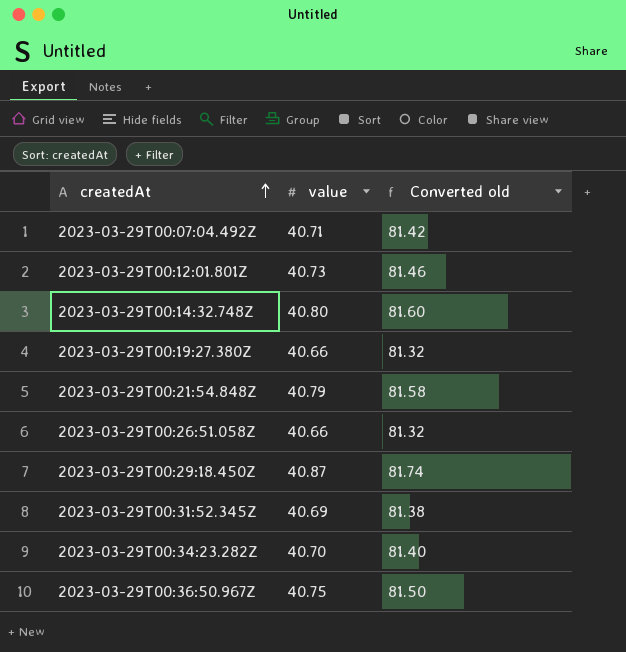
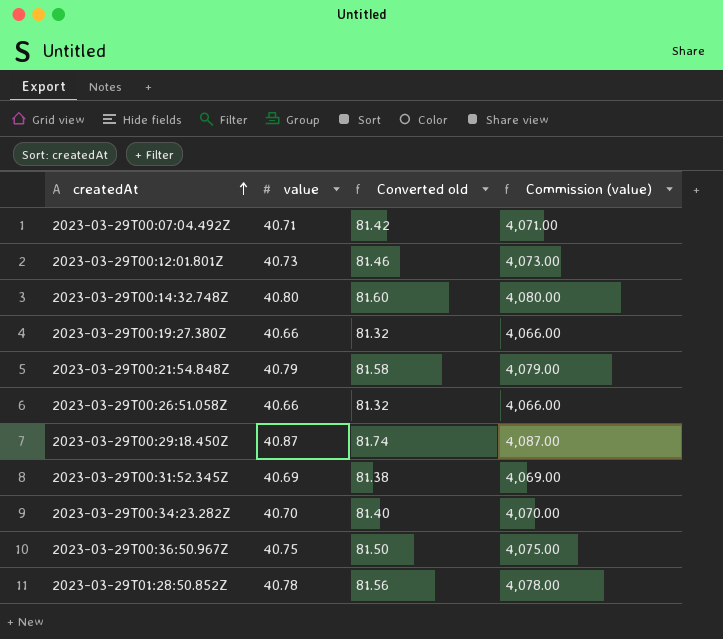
column Commission (value) | formula: none -> [value] * 100
row 2023-03-29T01:28:50.852Z: none -> 40.78 | 81.56 | 4,078.00

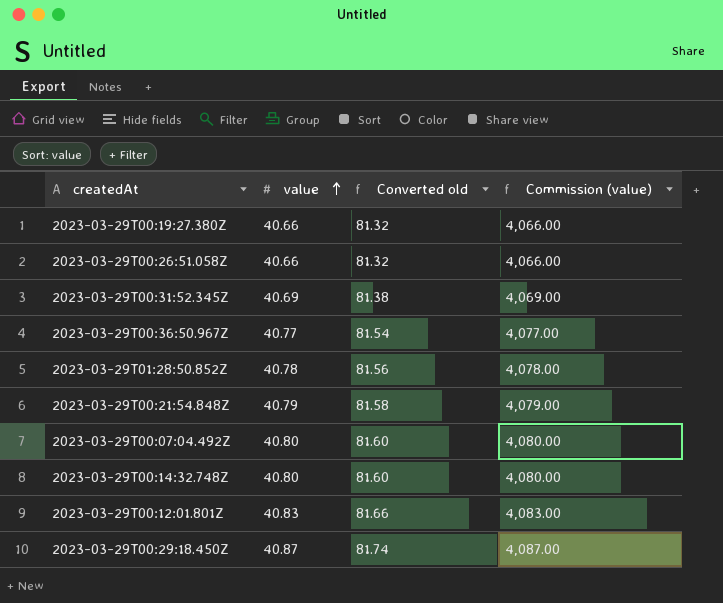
row order: createdAt ascending -> value ascending
row 2023-03-29T00:34:23.282Z: 40.70 | 81.40 | 4,070.00 -> none
2023-03-29T00:36:50.967Z | value: 40.75 -> 40.77
2023-03-29T00:36:50.967Z | Converted old: 81.50 -> 81.54
2023-03-29T00:36:50.967Z | Commission (value): 4,075.00 -> 4,077.00
2023-03-29T00:07:04.492Z | value: 40.71 -> 40.80
2023-03-29T00:07:04.492Z | Converted old: 81.42 -> 81.60
2023-03-29T00:07:04.492Z | Commission (value): 4,071.00 -> 4,080.00
2023-03-29T00:12:01.801Z | value: 40.73 -> 40.83
2023-03-29T00:12:01.801Z | Converted old: 81.46 -> 81.66
2023-03-29T00:12:01.801Z | Commission (value): 4,073.00 -> 4,083.00

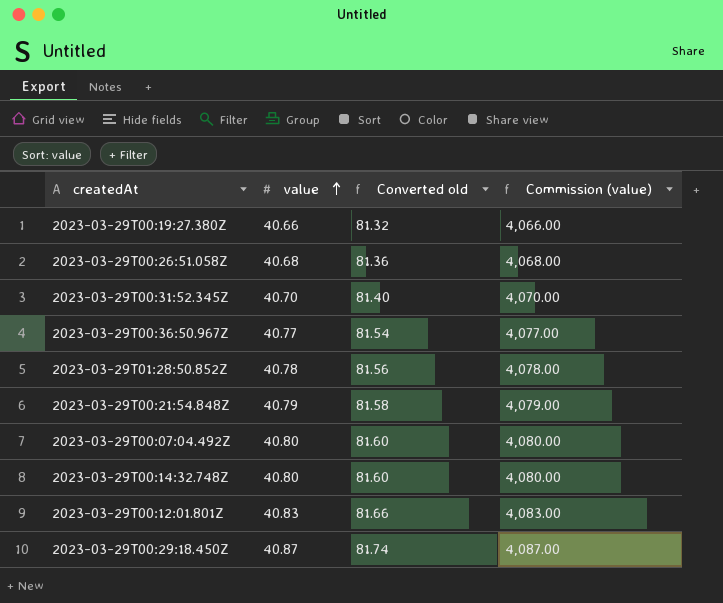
2023-03-29T00:26:51.058Z | value: 40.66 -> 40.68
2023-03-29T00:26:51.058Z | Converted old: 81.32 -> 81.36
2023-03-29T00:26:51.058Z | Commission (value): 4,066.00 -> 4,068.00
2023-03-29T00:31:52.345Z | value: 40.69 -> 40.70
2023-03-29T00:31:52.345Z | Converted old: 81.38 -> 81.40
2023-03-29T00:31:52.345Z | Commission (value): 4,069.00 -> 4,070.00

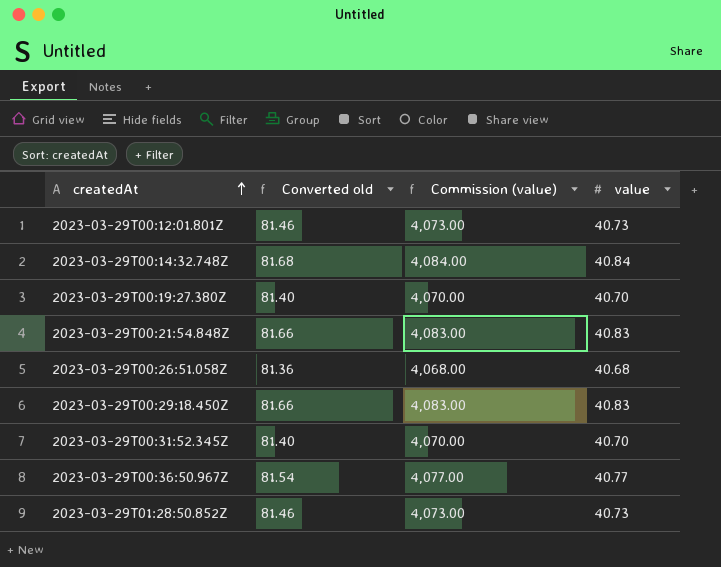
row order: value ascending -> createdAt ascending
column value | position: 2 -> 4
row 2023-03-29T00:07:04.492Z: 40.80 | 81.60 | 4,080.00 -> none
2023-03-29T00:12:01.801Z | Converted old: 81.66 -> 81.46
2023-03-29T00:12:01.801Z | Commission (value): 4,083.00 -> 4,073.00
2023-03-29T00:12:01.801Z | value: 40.83 -> 40.73
2023-03-29T00:14:32.748Z | Converted old: 81.60 -> 81.68
2023-03-29T00:14:32.748Z | Commission (value): 4,080.00 -> 4,084.00
2023-03-29T00:14:32.748Z | value: 40.80 -> 40.84
2023-03-29T00:19:27.380Z | Converted old: 81.32 -> 81.40
2023-03-29T00:19:27.380Z | Commission (value): 4,066.00 -> 4,070.00
2023-03-29T00:19:27.380Z | value: 40.66 -> 40.70
2023-03-29T00:21:54.848Z | Converted old: 81.58 -> 81.66
2023-03-29T00:21:54.848Z | Commission (value): 4,079.00 -> 4,083.00
2023-03-29T00:21:54.848Z | value: 40.79 -> 40.83
2023-03-29T00:29:18.450Z | Converted old: 81.74 -> 81.66
2023-03-29T00:29:18.450Z | Commission (value): 4,087.00 -> 4,083.00
2023-03-29T00:29:18.450Z | value: 40.87 -> 40.83
2023-03-29T01:28:50.852Z | Converted old: 81.56 -> 81.46
2023-03-29T01:28:50.852Z | Commission (value): 4,078.00 -> 4,073.00
2023-03-29T01:28:50.852Z | value: 40.78 -> 40.73

